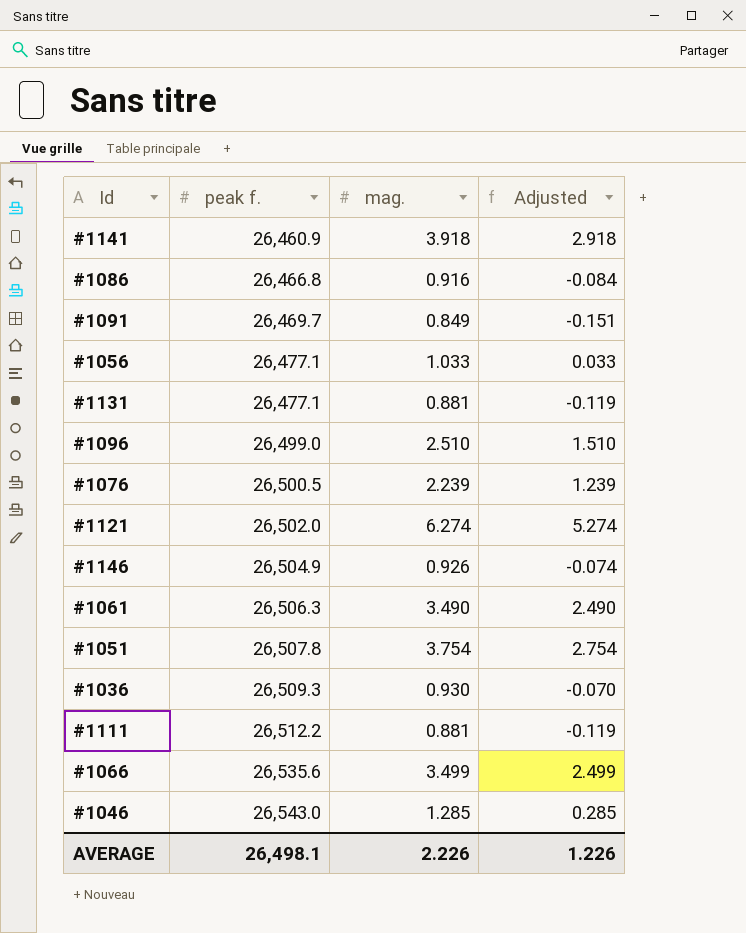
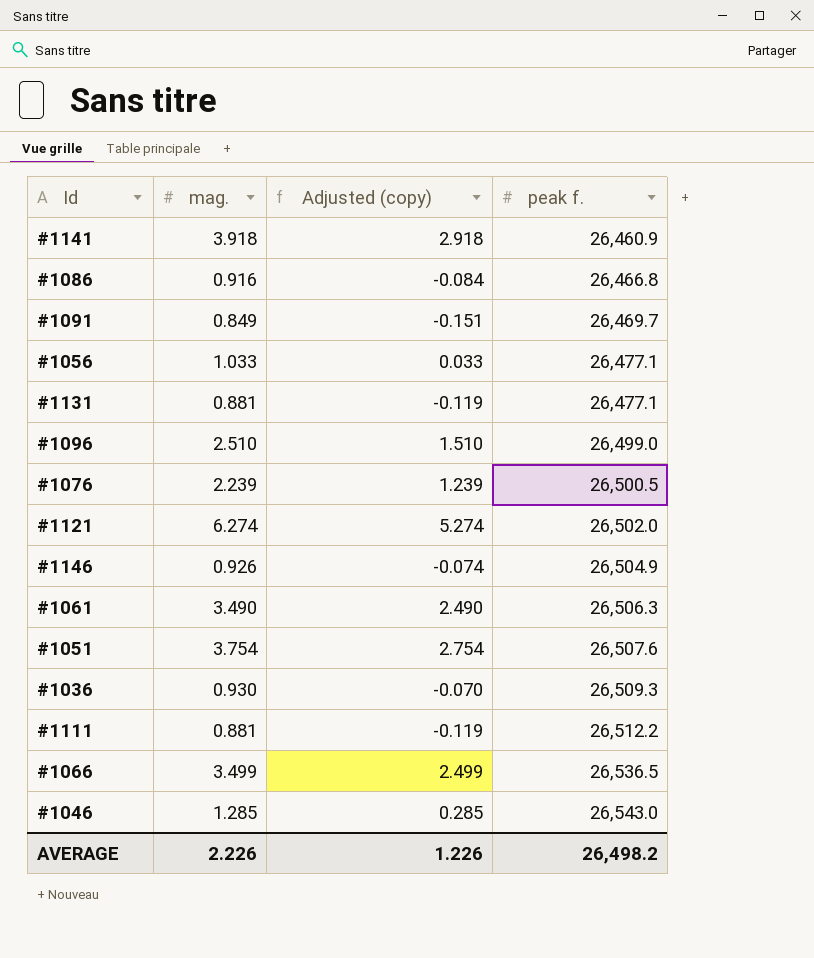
column name: Adjusted -> Adjusted (copy)
column peak f. | position: 2 -> 4
#1051 | peak f.: 26,507.8 -> 26,507.6
#1066 | peak f.: 26,535.6 -> 26,536.5
AVERAGE | peak f.: 26,498.1 -> 26,498.2

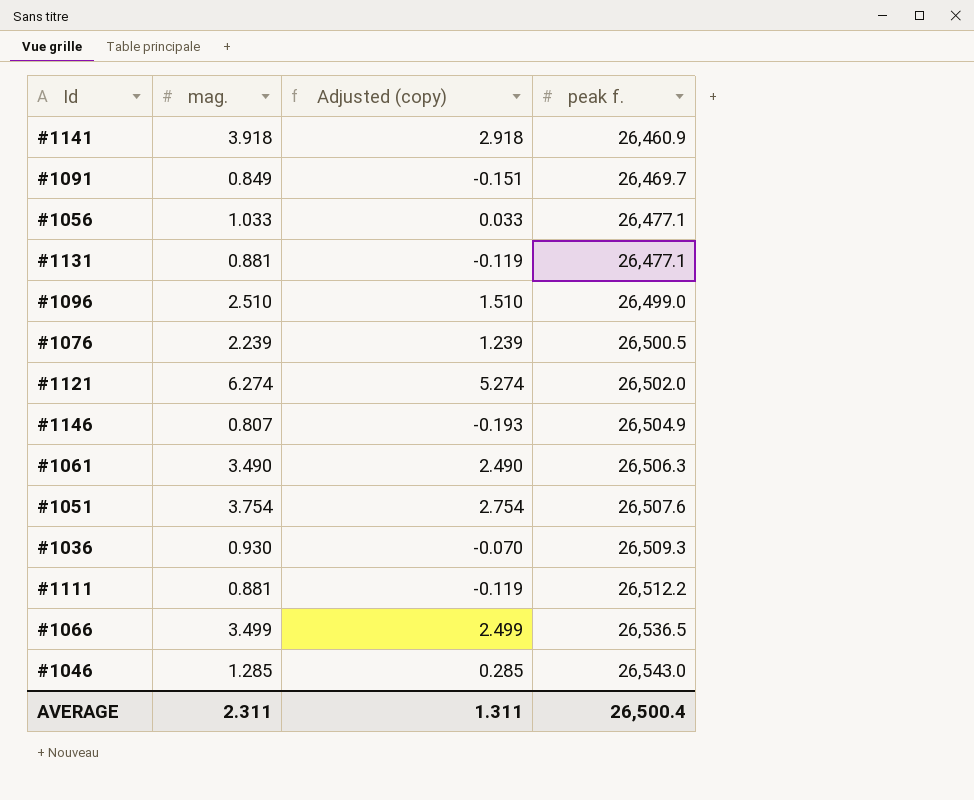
row #1086: 0.916 | -0.084 | 26,466.8 -> none
#1146 | mag.: 0.926 -> 0.807
#1146 | Adjusted (copy): -0.074 -> -0.193
AVERAGE | mag.: 2.226 -> 2.311
AVERAGE | Adjusted (copy): 1.226 -> 1.311
AVERAGE | peak f.: 26,498.2 -> 26,500.4

